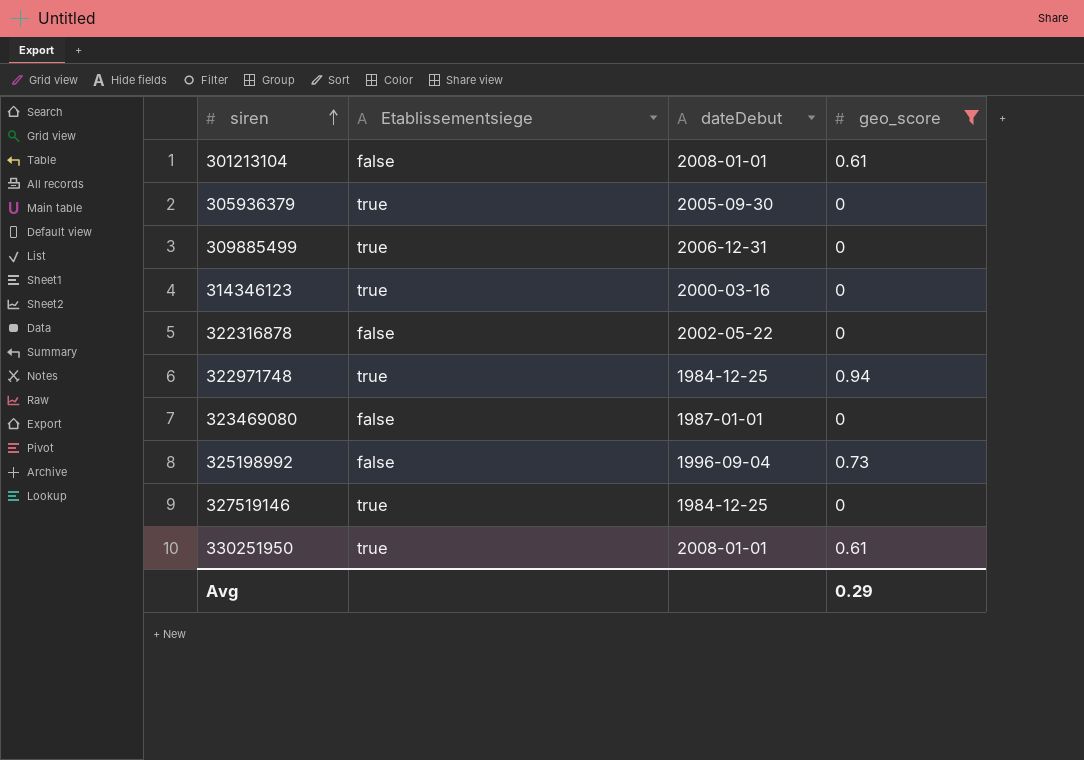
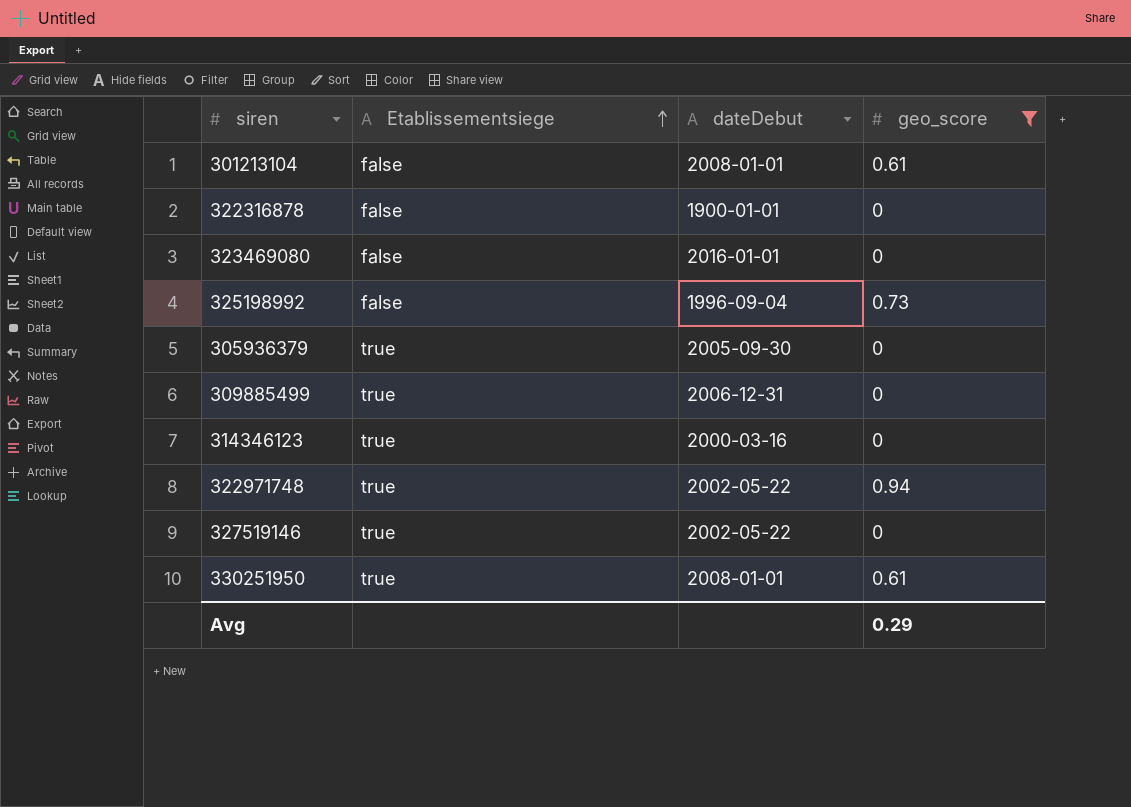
row order: siren ascending -> Etablissementsiege ascending
322316878 | dateDebut: 2002-05-22 -> 1900-01-01
323469080 | dateDebut: 1987-01-01 -> 2016-01-01
322971748 | dateDebut: 1984-12-25 -> 2002-05-22
327519146 | dateDebut: 1984-12-25 -> 2002-05-22

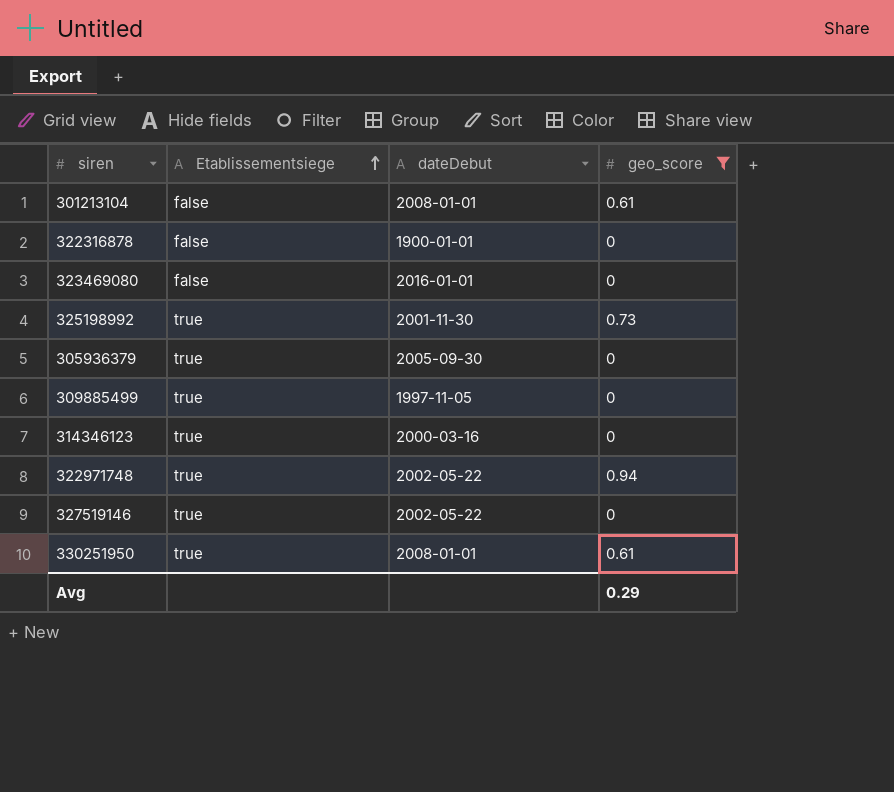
325198992 | Etablissementsiege: false -> true
325198992 | dateDebut: 1996-09-04 -> 2001-11-30
309885499 | dateDebut: 2006-12-31 -> 1997-11-05

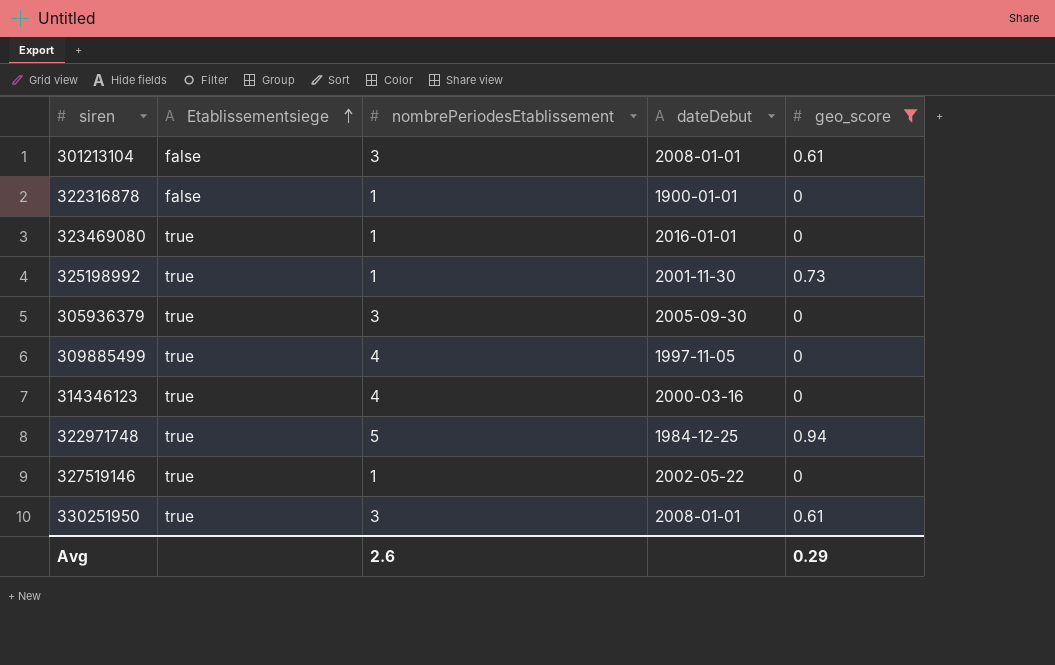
column nombrePeriodesEtablissement | position: none -> 3
323469080 | Etablissementsiege: false -> true
322971748 | dateDebut: 2002-05-22 -> 1984-12-25

